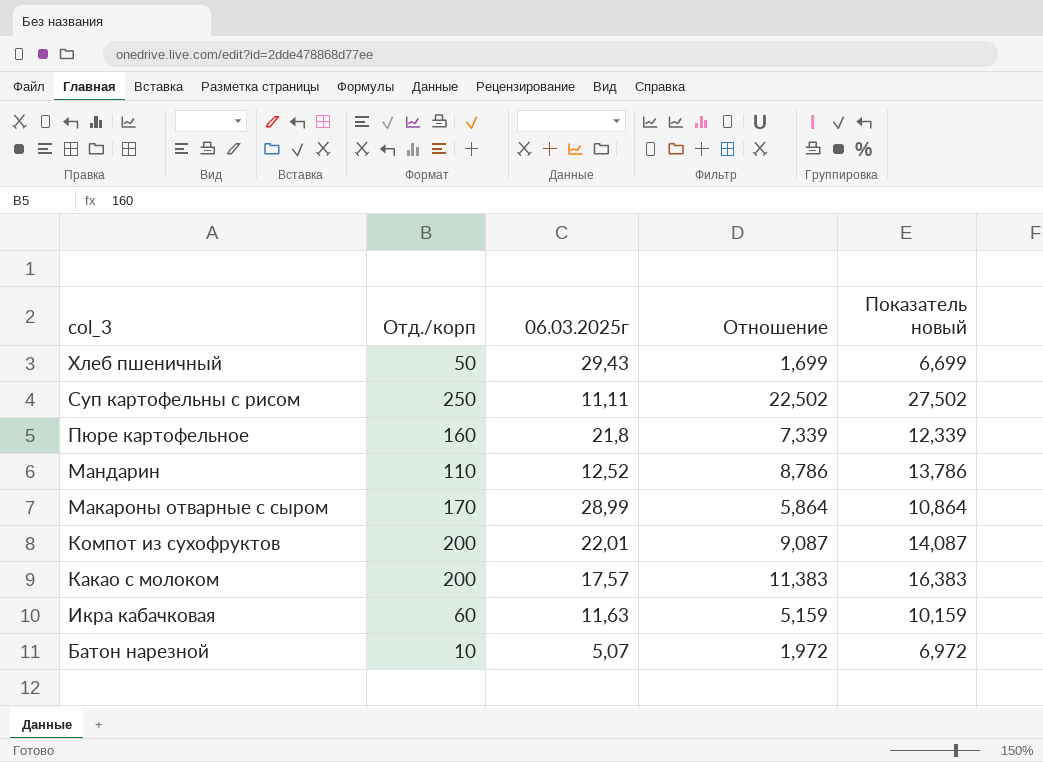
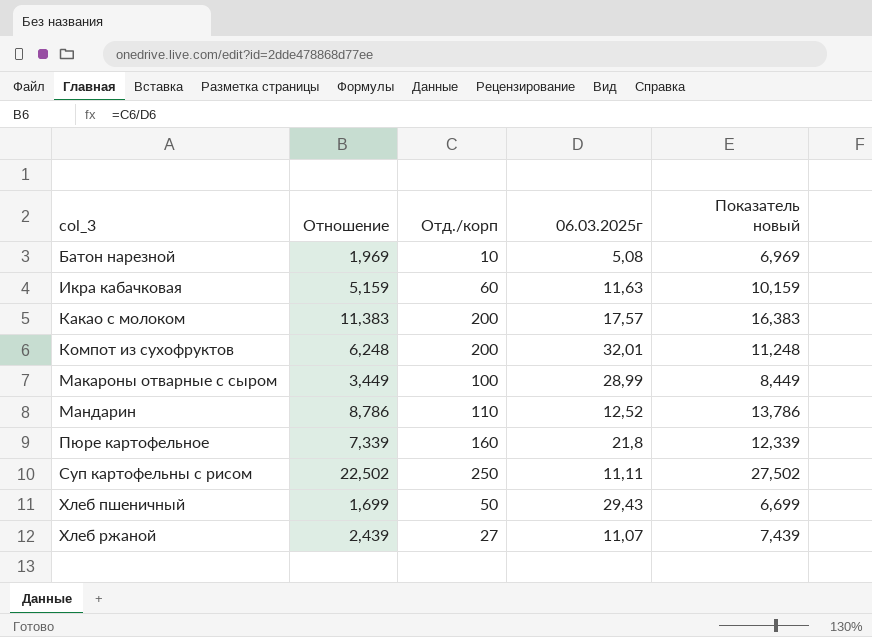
row order: col_3 descending -> col_3 ascending
column Отношение | position: 4 -> 2
Батон нарезной | Отношение: 1,972 -> 1,969
Батон нарезной | 06.03.2025г: 5,07 -> 5,08
Батон нарезной | Показатель новый: 6,972 -> 6,969
Компот из сухофруктов | Отношение: 9,087 -> 6,248
Компот из сухофруктов | 06.03.2025г: 22,01 -> 32,01
Компот из сухофруктов | Показатель новый: 14,087 -> 11,248
Макароны отварные с сыром | Отношение: 5,864 -> 3,449
Макароны отварные с сыром | Отд./корп: 170 -> 100
Макароны отварные с сыром | Показатель новый: 10,864 -> 8,449
row Хлеб ржаной: none -> 2,439 | 27 | 11,07 | 7,439

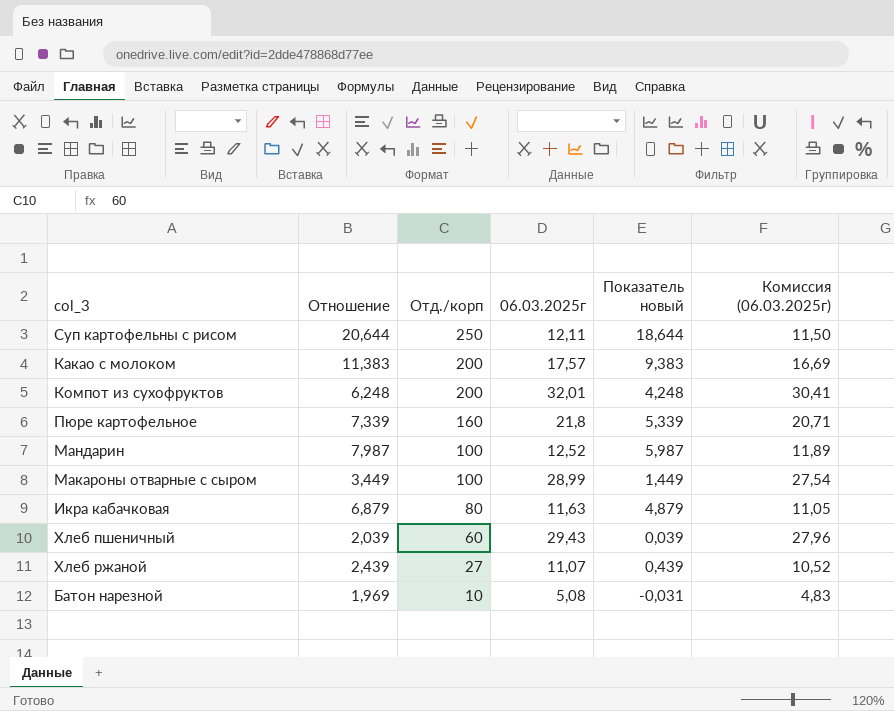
row order: col_3 ascending -> Отд./корп descending
column Показатель новый | formula: [Отношение] + 5 -> [Отношение] - 2
column Комиссия (06.03.2025г) | formula: none -> [06.03.2025г] * 0,95
Суп картофельны с рисом | Отношение: 22,502 -> 20,644
Суп картофельны с рисом | 06.03.2025г: 11,11 -> 12,11
Мандарин | Отношение: 8,786 -> 7,987
Мандарин | Отд./корп: 110 -> 100
Икра кабачковая | Отношение: 5,159 -> 6,879
Икра кабачковая | Отд./корп: 60 -> 80
Хлеб пшеничный | Отношение: 1,699 -> 2,039
Хлеб пшеничный | Отд./корп: 50 -> 60

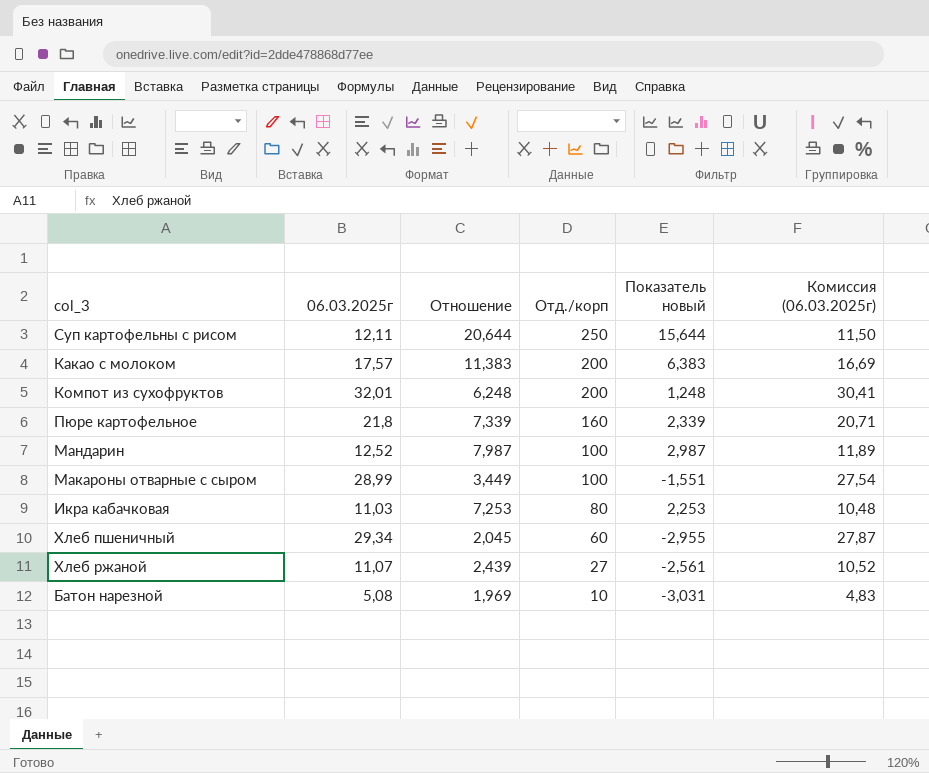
column 06.03.2025г | position: 4 -> 2
column Показатель новый | formula: [Отношение] - 2 -> [Отношение] - 5
Икра кабачковая | 06.03.2025г: 11,63 -> 11,03
Икра кабачковая | Отношение: 6,879 -> 7,253
Икра кабачковая | Комиссия (06.03.2025г): 11,05 -> 10,48
Хлеб пшеничный | 06.03.2025г: 29,43 -> 29,34
Хлеб пшеничный | Отношение: 2,039 -> 2,045
Хлеб пшеничный | Комиссия (06.03.2025г): 27,96 -> 27,87

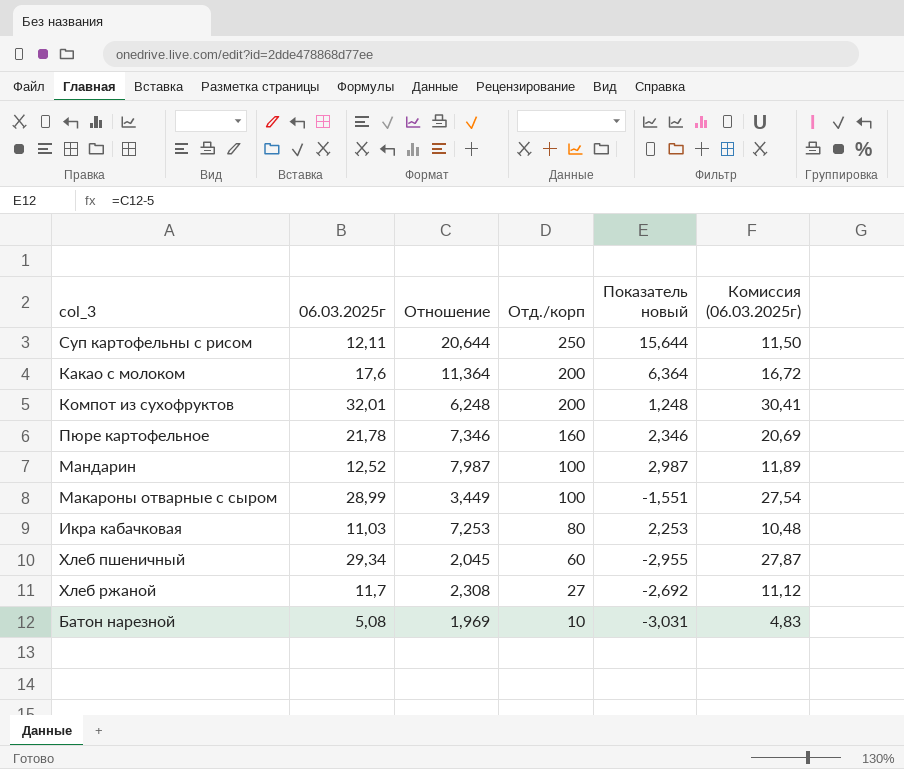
Какао с молоком | 06.03.2025г: 17,57 -> 17,6
Какао с молоком | Отношение: 11,383 -> 11,364
Какао с молоком | Показатель новый: 6,383 -> 6,364
Какао с молоком | Комиссия (06.03.2025г): 16,69 -> 16,72
Пюре картофельное | 06.03.2025г: 21,8 -> 21,78
Пюре картофельное | Отношение: 7,339 -> 7,346
Пюре картофельное | Показатель новый: 2,339 -> 2,346
Пюре картофельное | Комиссия (06.03.2025г): 20,71 -> 20,69
Хлеб ржаной | 06.03.2025г: 11,07 -> 11,7
Хлеб ржаной | Отношение: 2,439 -> 2,308
Хлеб ржаной | Показатель новый: -2,561 -> -2,692
Хлеб ржаной | Комиссия (06.03.2025г): 10,52 -> 11,12

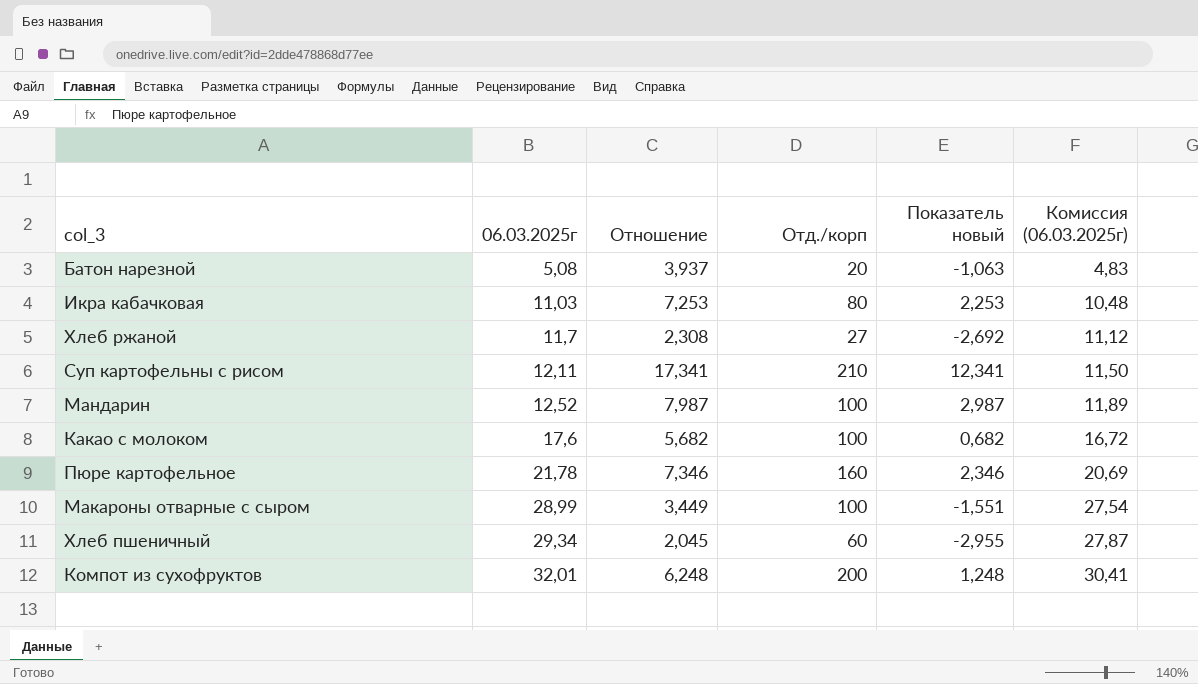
row order: Отд./корп descending -> 06.03.2025г ascending
Батон нарезной | Отношение: 1,969 -> 3,937
Батон нарезной | Отд./корп: 10 -> 20
Батон нарезной | Показатель новый: -3,031 -> -1,063
Суп картофельны с рисом | Отношение: 20,644 -> 17,341
Суп картофельны с рисом | Отд./корп: 250 -> 210
Суп картофельны с рисом | Показатель новый: 15,644 -> 12,341
Какао с молоком | Отношение: 11,364 -> 5,682
Какао с молоком | Отд./корп: 200 -> 100
Какао с молоком | Показатель новый: 6,364 -> 0,682

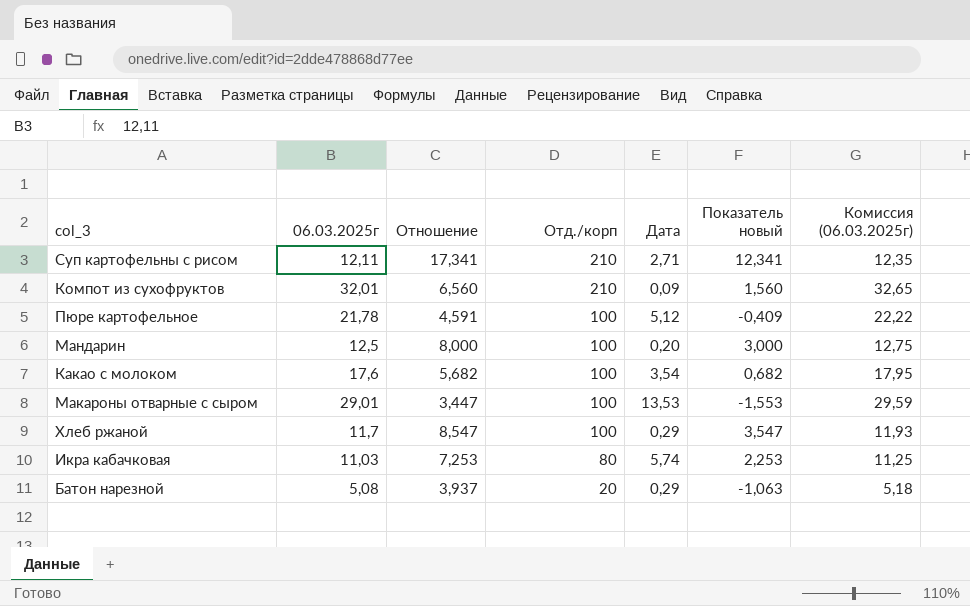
row order: 06.03.2025г ascending -> Отд./корп descending
column Дата | position: none -> 5
column Комиссия (06.03.2025г) | formula: [06.03.2025г] * 0,95 -> [06.03.2025г] * 1,02
row Хлеб пшеничный: 29,34 | 2,045 | 60 | -2,955 | 27,87 -> none
Компот из сухофруктов | Отношение: 6,248 -> 6,560
Компот из сухофруктов | Отд./корп: 200 -> 210
Компот из сухофруктов | Показатель новый: 1,248 -> 1,560
Пюре картофельное | Отношение: 7,346 -> 4,591
Пюре картофельное | Отд./корп: 160 -> 100
Пюре картофельное | Показатель новый: 2,346 -> -0,409
Мандарин | 06.03.2025г: 12,52 -> 12,5
Мандарин | Отношение: 7,987 -> 8,000
Мандарин | Показатель новый: 2,987 -> 3,000
Макароны отварные с сыром | 06.03.2025г: 28,99 -> 29,01
Макароны отварные с сыром | Отношение: 3,449 -> 3,447
Макароны отварные с сыром | Показатель новый: -1,551 -> -1,553
Хлеб ржаной | Отношение: 2,308 -> 8,547
Хлеб ржаной | Отд./корп: 27 -> 100
Хлеб ржаной | Показатель новый: -2,692 -> 3,547

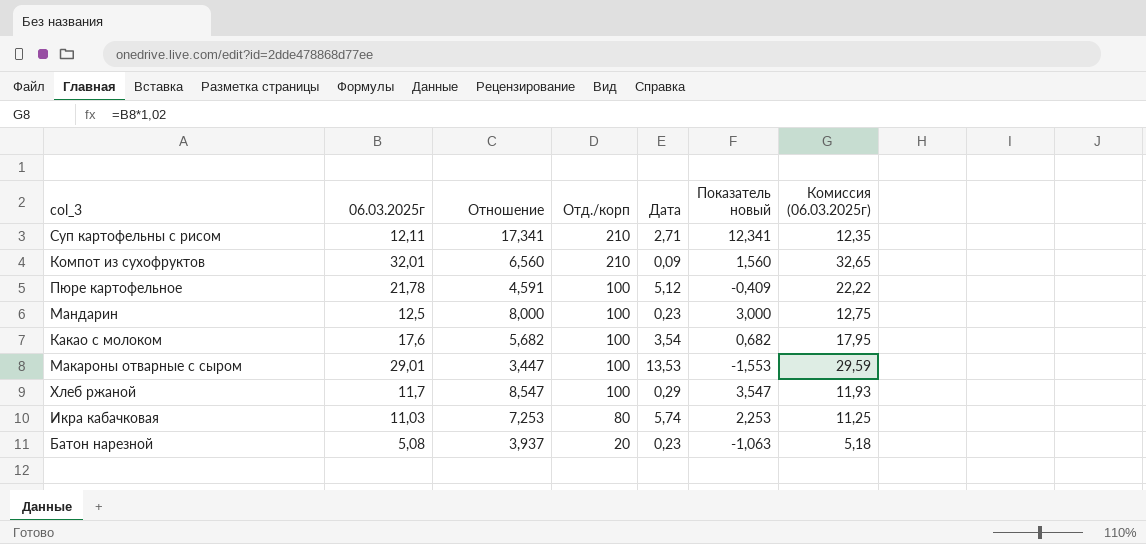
Мандарин | Дата: 0,20 -> 0,23
Батон нарезной | Дата: 0,29 -> 0,23

